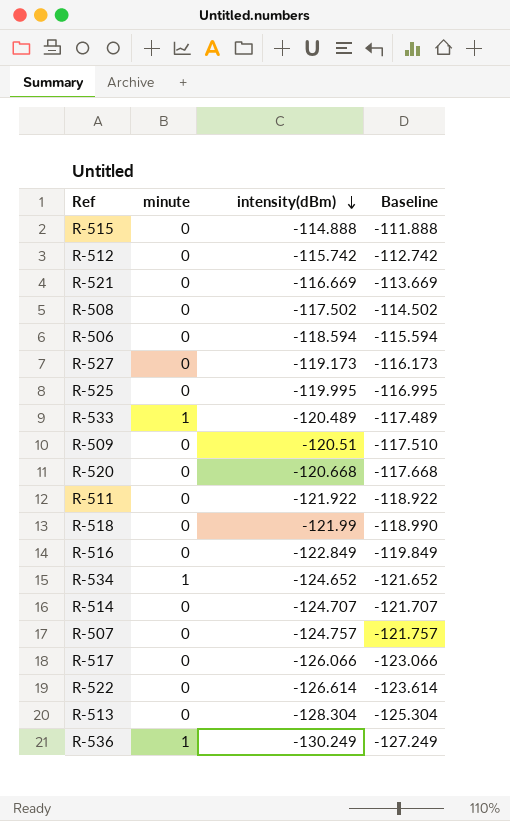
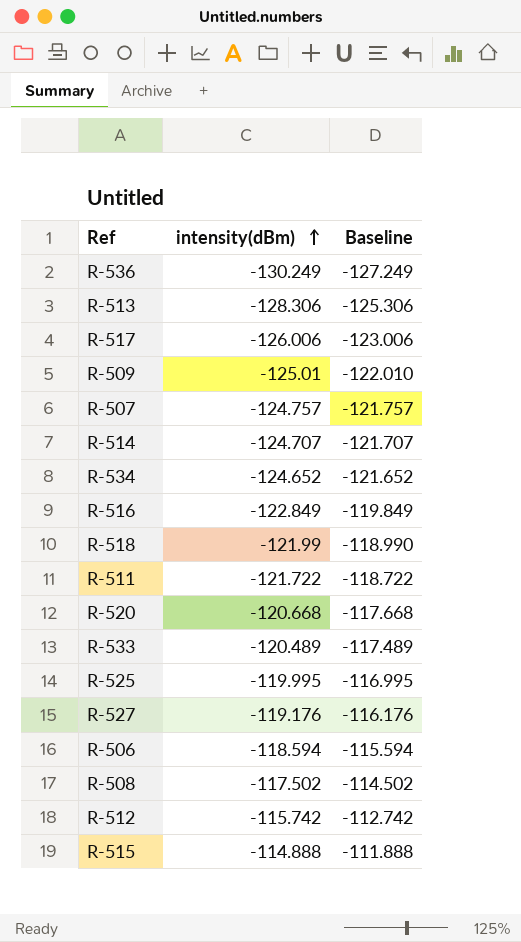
row order: intensity(dBm) descending -> intensity(dBm) ascending
column minute | position: 2 -> none
row R-521: 0 | -116.669 | -113.669 -> none
row R-522: 0 | -126.614 | -123.614 -> none
R-513 | intensity(dBm): -128.304 -> -128.306
R-513 | Baseline: -125.304 -> -125.306
R-517 | intensity(dBm): -126.066 -> -126.006
R-517 | Baseline: -123.066 -> -123.006
R-509 | intensity(dBm): -120.51 -> -125.01
R-509 | Baseline: -117.510 -> -122.010
R-511 | intensity(dBm): -121.922 -> -121.722
R-511 | Baseline: -118.922 -> -118.722
R-527 | intensity(dBm): -119.173 -> -119.176
R-527 | Baseline: -116.173 -> -116.176

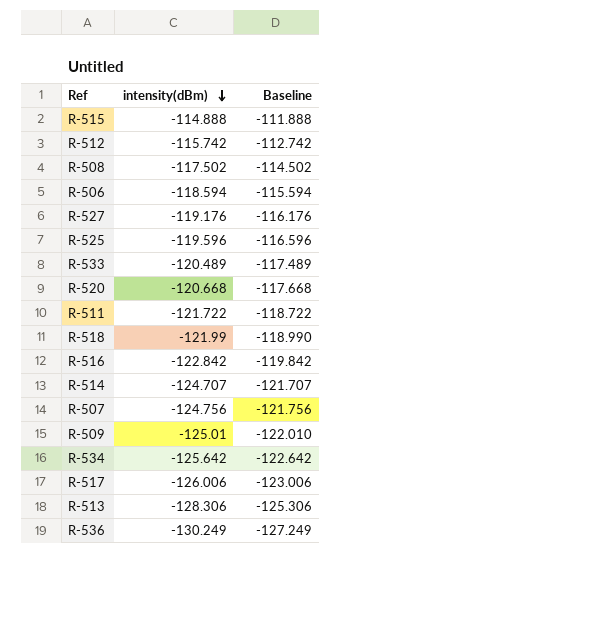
row order: intensity(dBm) ascending -> intensity(dBm) descending
R-525 | intensity(dBm): -119.995 -> -119.596
R-525 | Baseline: -116.995 -> -116.596
R-516 | intensity(dBm): -122.849 -> -122.842
R-516 | Baseline: -119.849 -> -119.842
R-507 | intensity(dBm): -124.757 -> -124.756
R-507 | Baseline: -121.757 -> -121.756
R-534 | intensity(dBm): -124.652 -> -125.642
R-534 | Baseline: -121.652 -> -122.642

